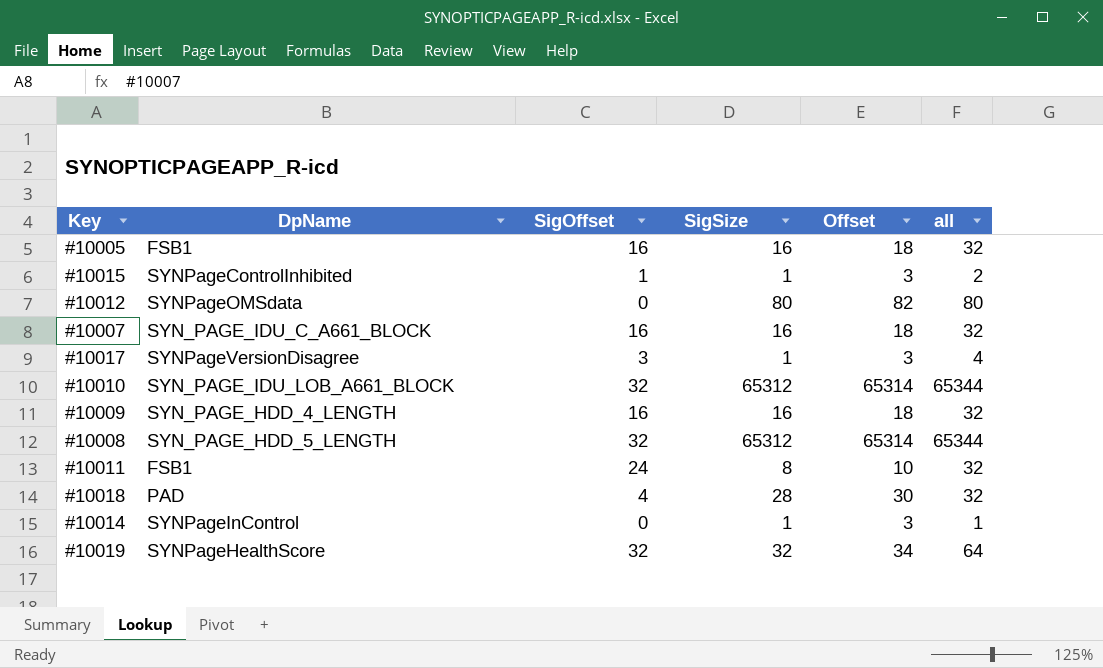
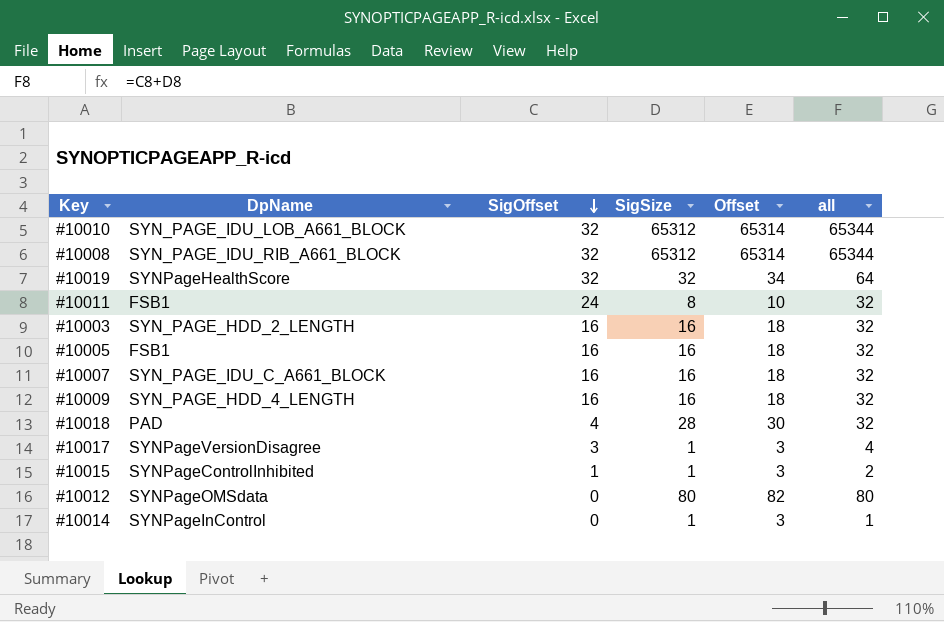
row order: none -> SigOffset descending
#10008 | DpName: SYN_PAGE_HDD_5_LENGTH -> SYN_PAGE_IDU_RIB_A661_BLOCK
row #10003: none -> SYN_PAGE_HDD_2_LENGTH | 16 | 16 | 18 | 32

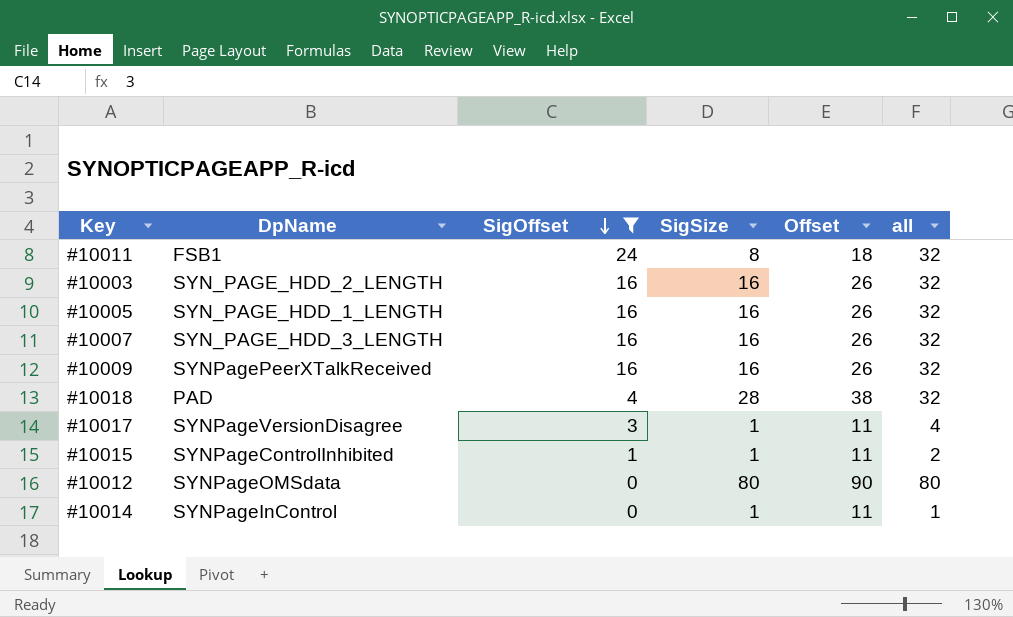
filter: none -> SigOffset != 32
column Offset | formula: [SigSize] + 2 -> [SigSize] + 10
#10005 | DpName: FSB1 -> SYN_PAGE_HDD_1_LENGTH
#10007 | DpName: SYN_PAGE_IDU_C_A661_BLOCK -> SYN_PAGE_HDD_3_LENGTH
#10009 | DpName: SYN_PAGE_HDD_4_LENGTH -> SYNPagePeerXTalkReceived

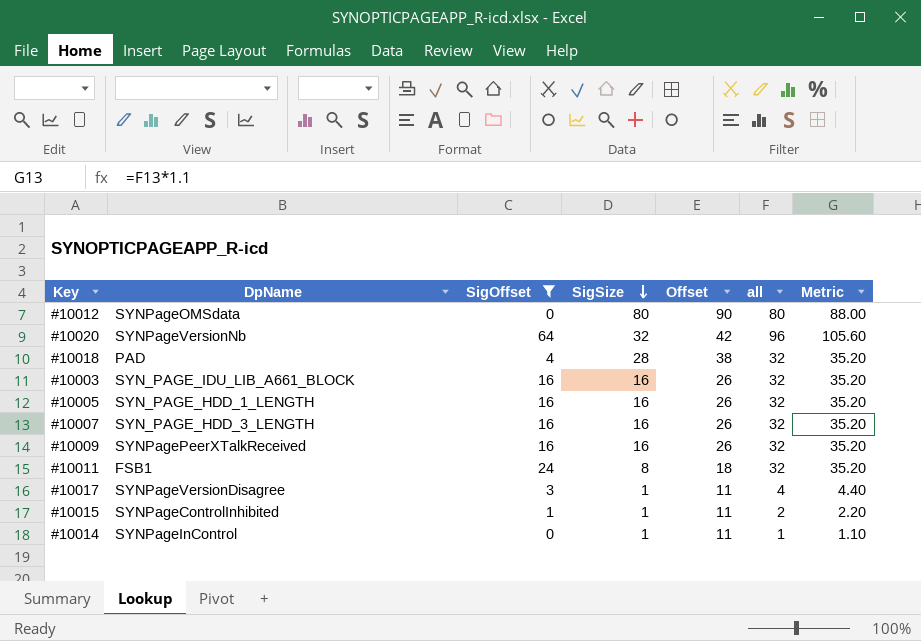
row order: SigOffset descending -> SigSize descending
column Metric | formula: none -> [all] * 1.1
row #10020: none -> SYNPageVersionNb | 64 | 32 | 42 | 96 | 105.60
#10003 | DpName: SYN_PAGE_HDD_2_LENGTH -> SYN_PAGE_IDU_LIB_A661_BLOCK

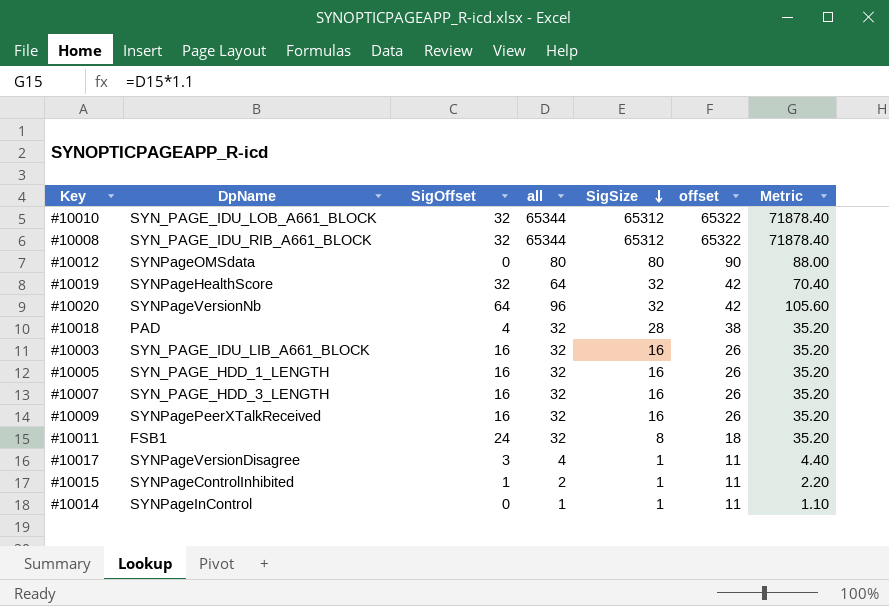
filter: SigOffset != 32 -> none
column all | position: 6 -> 4
column name: Offset -> offset

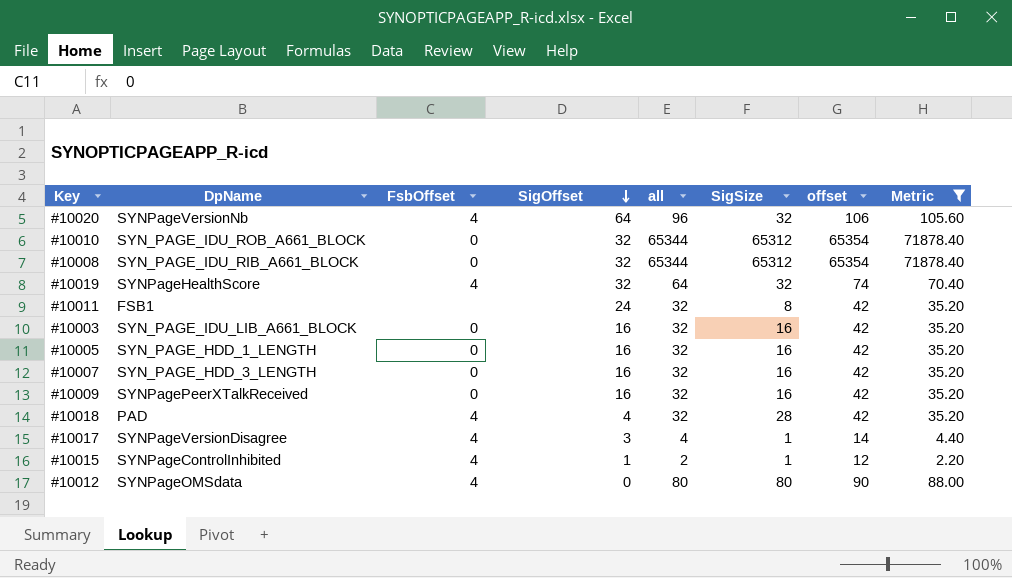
filter: none -> Metric != 1.10
row order: SigSize descending -> SigOffset descending
column FsbOffset | position: none -> 3
column offset | formula: [SigSize] + 10 -> [all] + 10
#10010 | DpName: SYN_PAGE_IDU_LOB_A661_BLOCK -> SYN_PAGE_IDU_ROB_A661_BLOCK

